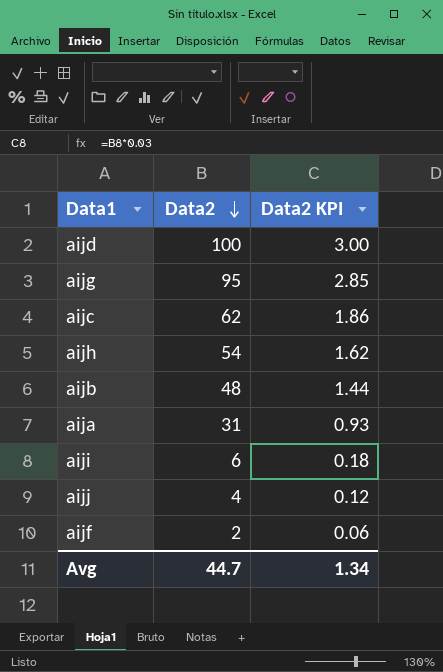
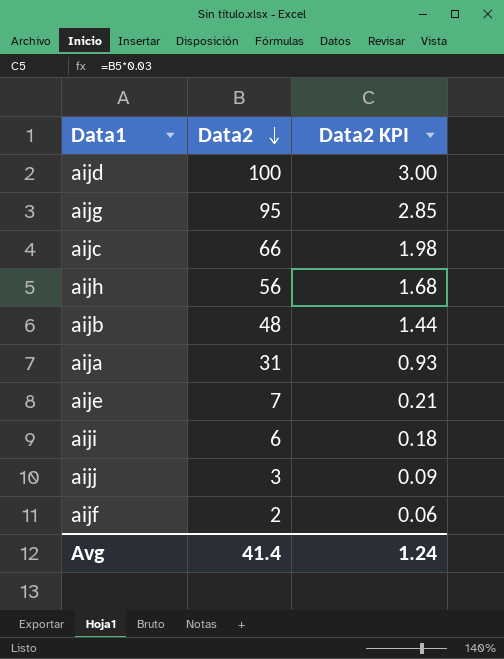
aijc | Data2: 62 -> 66
aijc | Data2 KPI: 1.86 -> 1.98
aijh | Data2: 54 -> 56
aijh | Data2 KPI: 1.62 -> 1.68
row aije: none -> 7 | 0.21
aijj | Data2: 4 -> 3
aijj | Data2 KPI: 0.12 -> 0.09
Avg | Data2: 44.7 -> 41.4
Avg | Data2 KPI: 1.34 -> 1.24

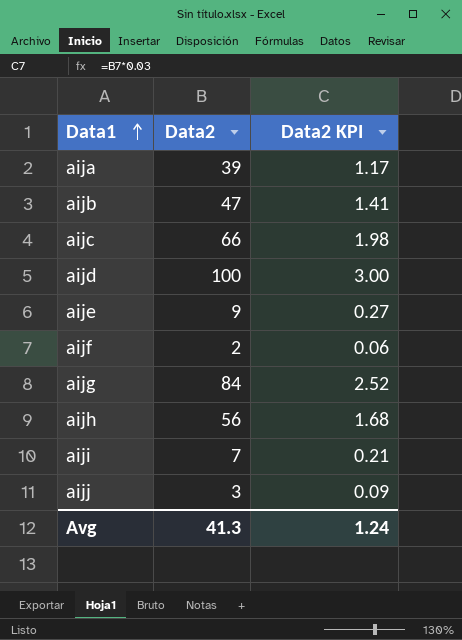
row order: Data2 descending -> Data1 ascending
aija | Data2: 31 -> 39
aija | Data2 KPI: 0.93 -> 1.17
aijb | Data2: 48 -> 47
aijb | Data2 KPI: 1.44 -> 1.41
aije | Data2: 7 -> 9
aije | Data2 KPI: 0.21 -> 0.27
aijg | Data2: 95 -> 84
aijg | Data2 KPI: 2.85 -> 2.52
aiji | Data2: 6 -> 7
aiji | Data2 KPI: 0.18 -> 0.21
Avg | Data2: 41.4 -> 41.3

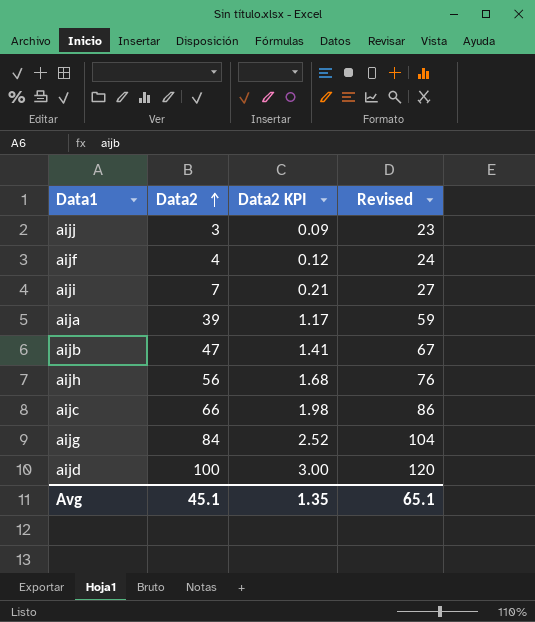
row order: Data1 ascending -> Data2 ascending
column Revised | formula: none -> [Data2] + 20
row aije: 9 | 0.27 -> none
aijf | Data2: 2 -> 4
aijf | Data2 KPI: 0.06 -> 0.12
Avg | Data2: 41.3 -> 45.1
Avg | Data2 KPI: 1.24 -> 1.35

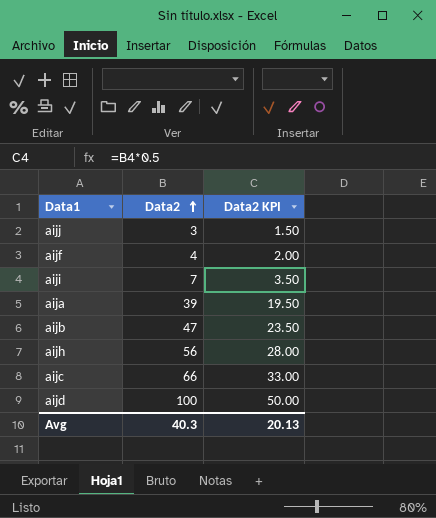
column Revised | formula: [Data2] + 20 -> none
column Data2 KPI | formula: [Data2] * 0.03 -> [Data2] * 0.5
row aijg: 84 | 2.52 | 104 -> none
Avg | Data2: 45.1 -> 40.3
Avg | Data2 KPI: 1.35 -> 20.13

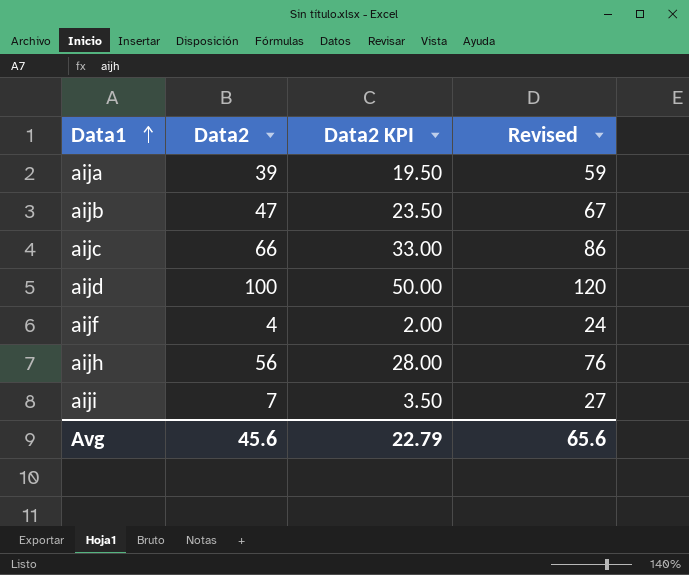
row order: Data2 ascending -> Data1 ascending
column Revised | formula: none -> [Data2] + 20
row aijj: 3 | 1.50 -> none
Avg | Data2: 40.3 -> 45.6
Avg | Data2 KPI: 20.13 -> 22.79

